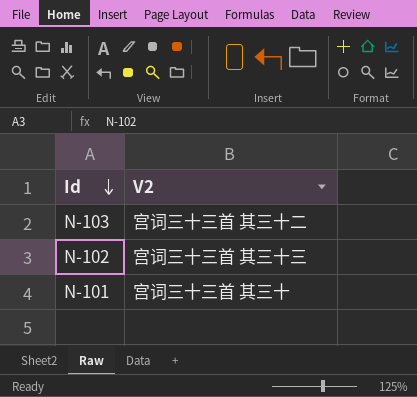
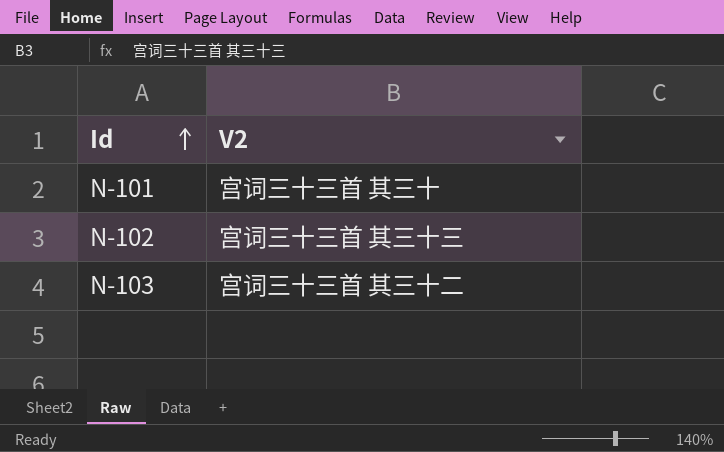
row order: Id descending -> Id ascending

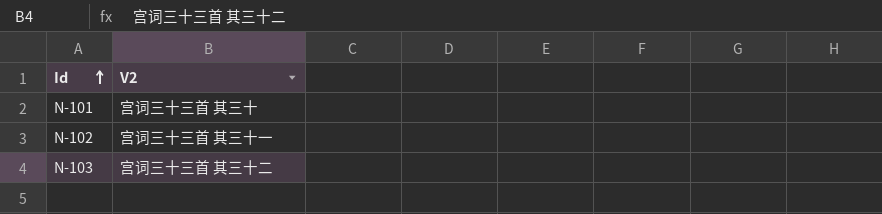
N-102 | V2: 宫词三十三首 其三十三 -> 宫词三十三首 其三十一

